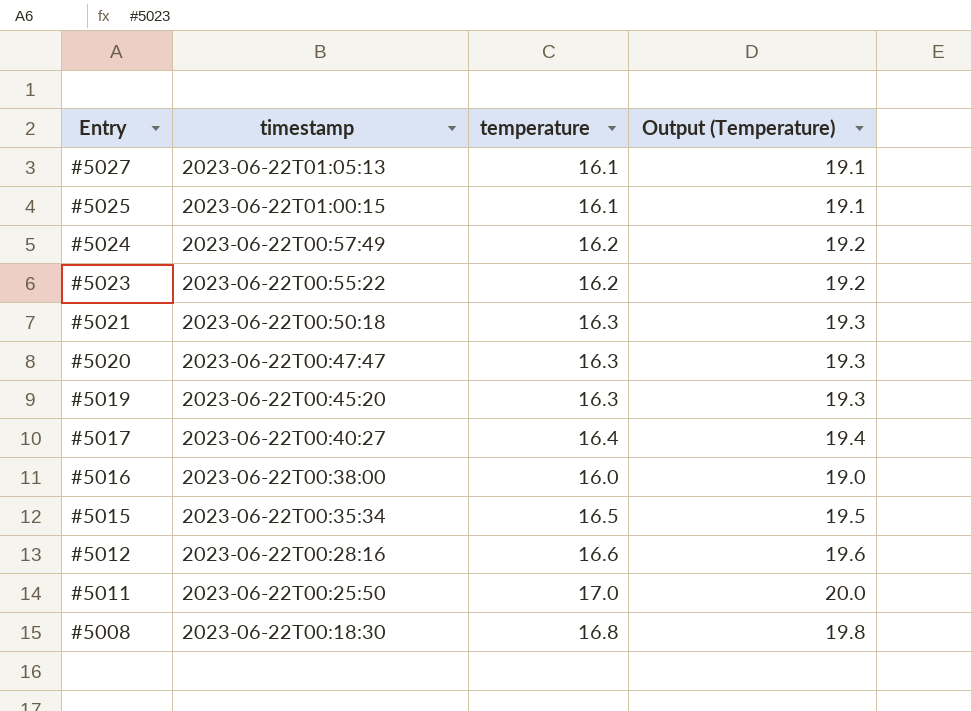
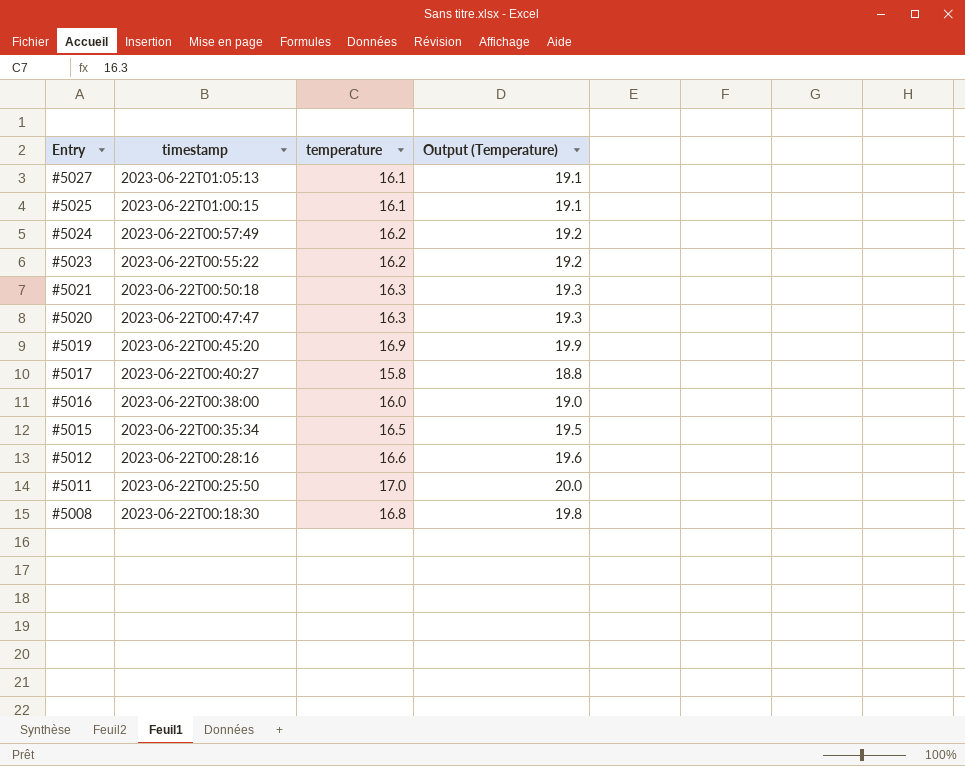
#5019 | temperature: 16.3 -> 16.9
#5019 | Output (Temperature): 19.3 -> 19.9
#5017 | temperature: 16.4 -> 15.8
#5017 | Output (Temperature): 19.4 -> 18.8

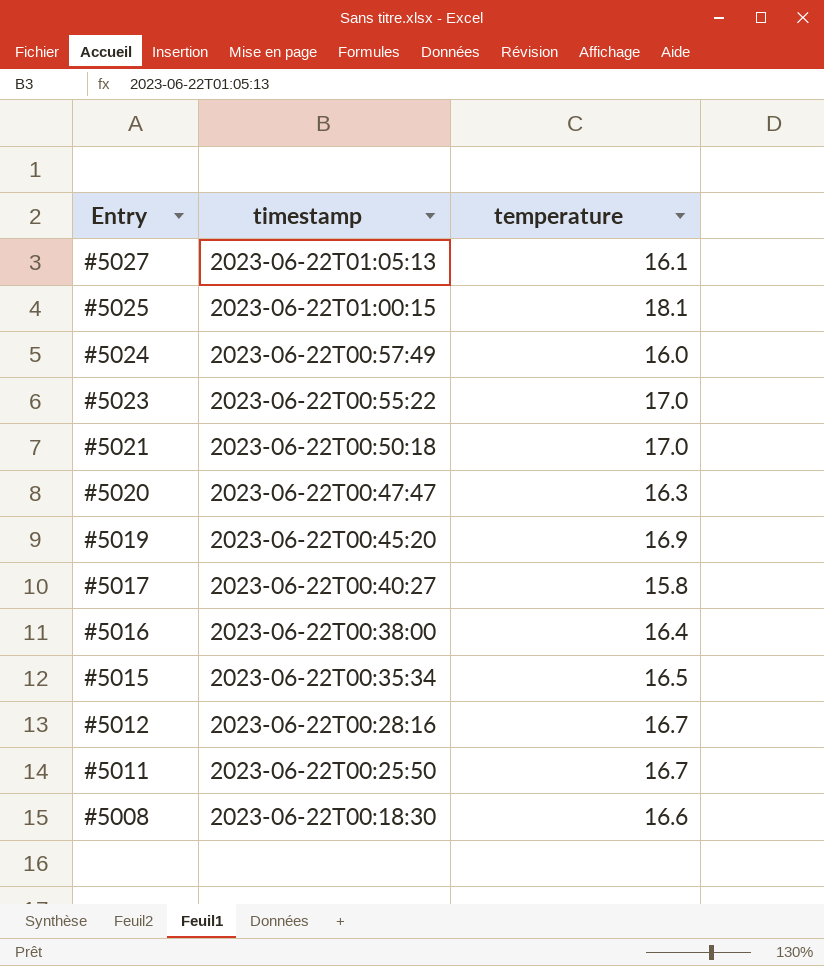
column Output (Temperature) | formula: [temperature] + 3 -> none
#5025 | temperature: 16.1 -> 18.1
#5024 | temperature: 16.2 -> 16.0
#5023 | temperature: 16.2 -> 17.0
#5021 | temperature: 16.3 -> 17.0
#5016 | temperature: 16.0 -> 16.4
#5012 | temperature: 16.6 -> 16.7
#5011 | temperature: 17.0 -> 16.7
#5008 | temperature: 16.8 -> 16.6

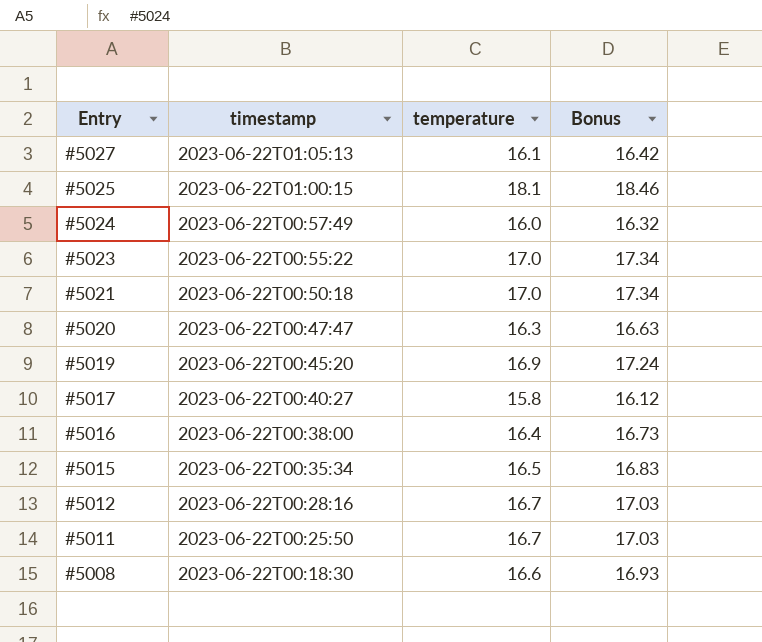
column Bonus | formula: none -> [temperature] * 1.02

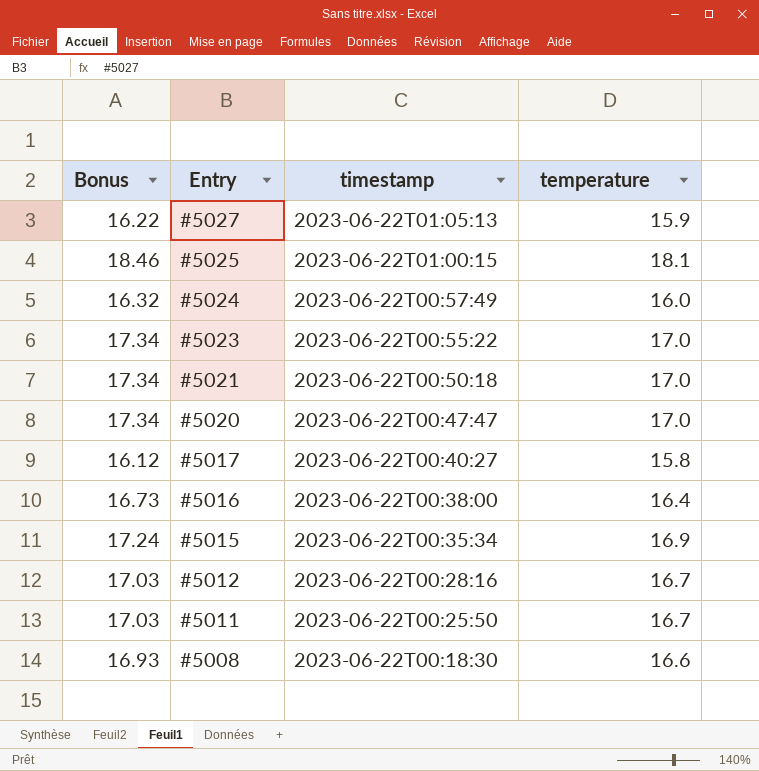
column Bonus | position: 4 -> 1
row #5019: 2023-06-22T00:45:20 | 16.9 | 17.24 -> none
#5027 | Bonus: 16.42 -> 16.22
#5027 | temperature: 16.1 -> 15.9
#5020 | Bonus: 16.63 -> 17.34
#5020 | temperature: 16.3 -> 17.0
#5015 | Bonus: 16.83 -> 17.24
#5015 | temperature: 16.5 -> 16.9

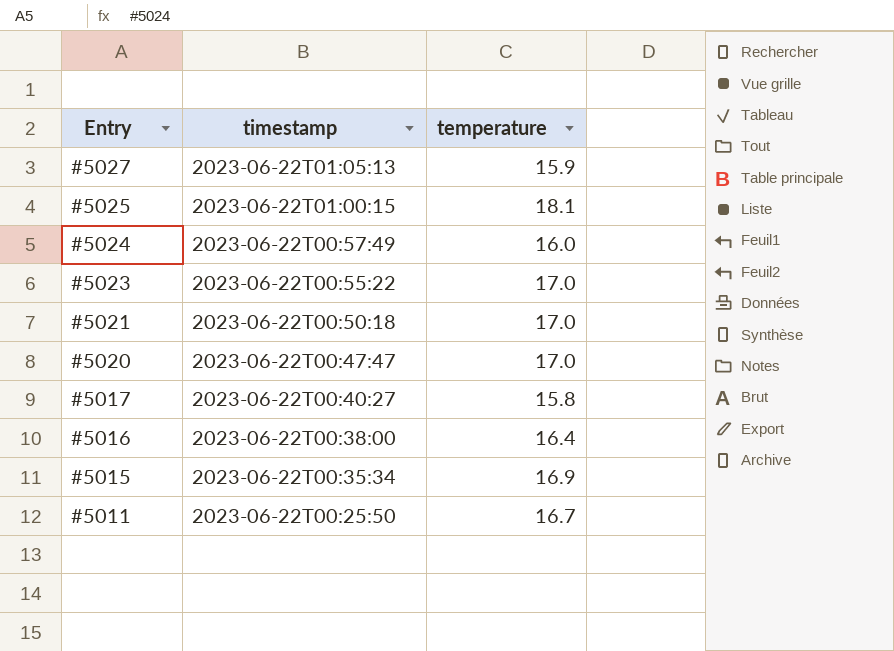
column Bonus | formula: [temperature] * 1.02 -> none
row #5012: 17.03 | 2023-06-22T00:28:16 | 16.7 -> none
row #5008: 16.93 | 2023-06-22T00:18:30 | 16.6 -> none

